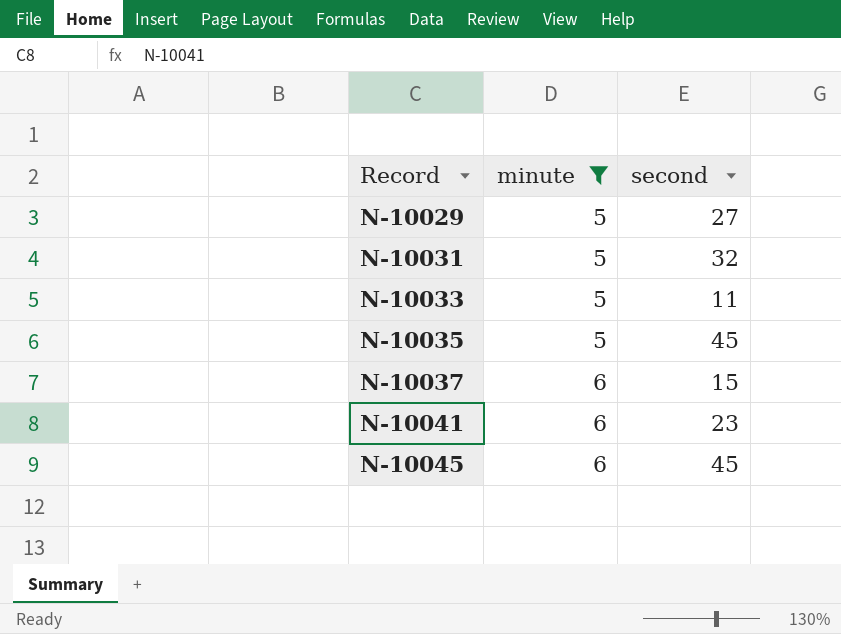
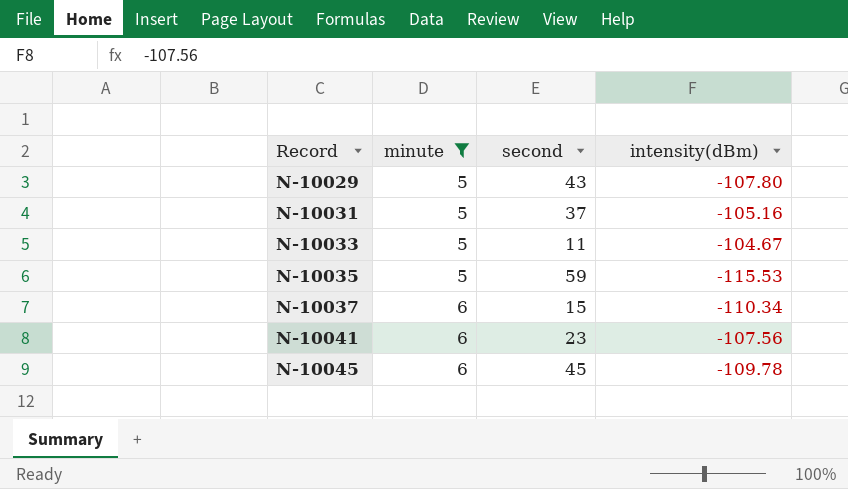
column intensity(dBm) | position: none -> 4
N-10029 | second: 27 -> 43
N-10031 | second: 32 -> 37
N-10035 | second: 45 -> 59

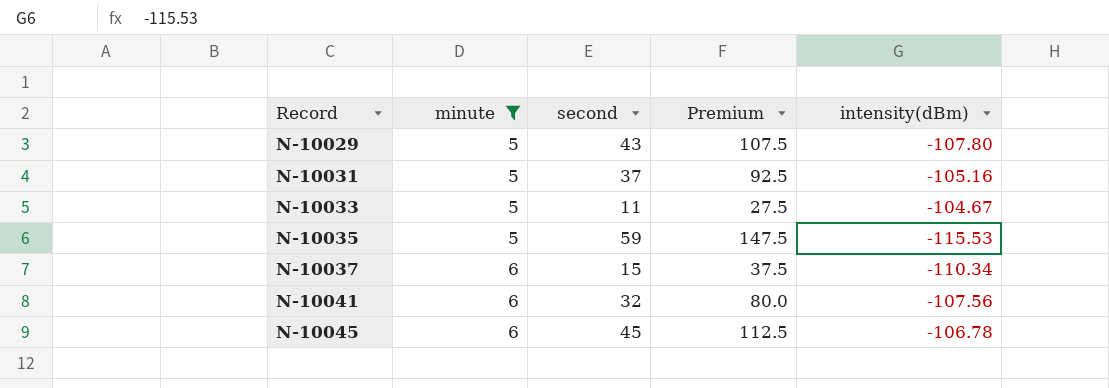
column Premium | formula: none -> [second] * 2.5
N-10041 | second: 23 -> 32
N-10045 | intensity(dBm): -109.78 -> -106.78

